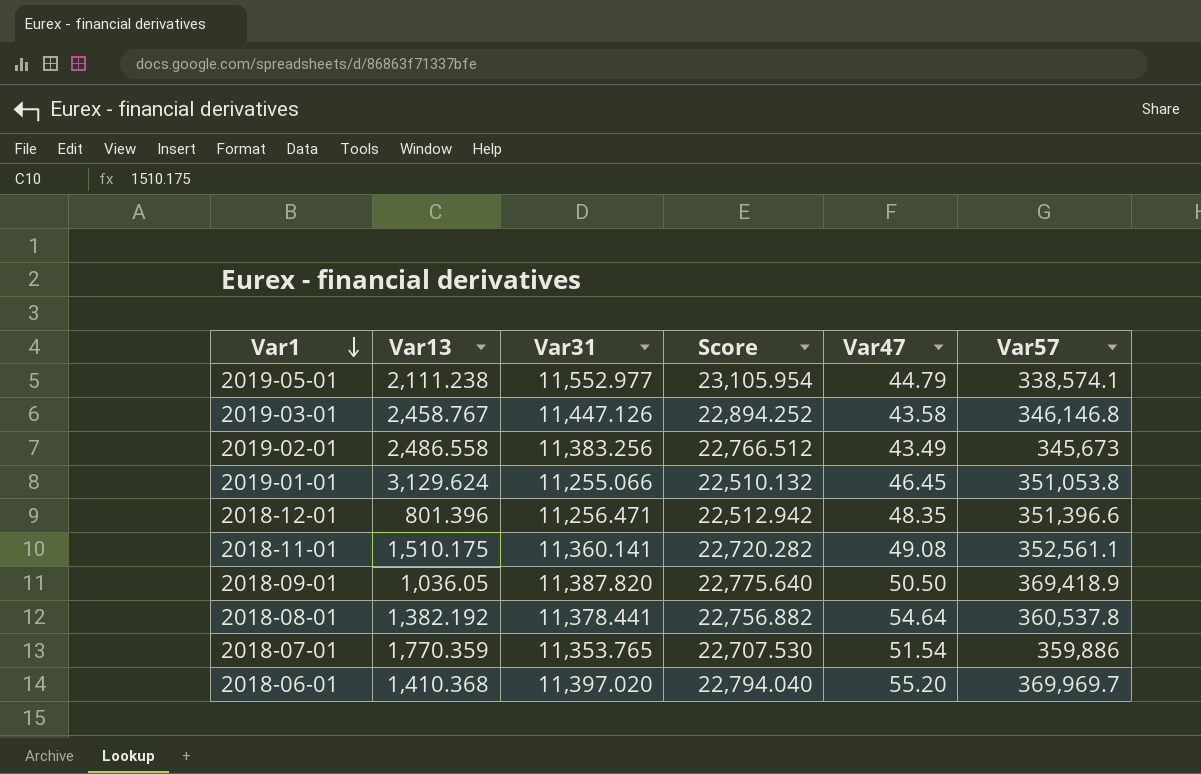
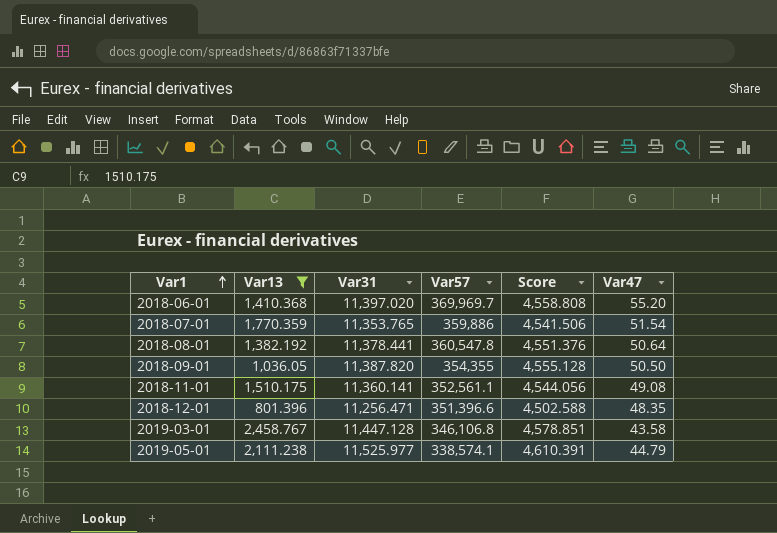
filter: none -> Var13 <= 2,458.767
row order: Var1 descending -> Var1 ascending
column Var57 | position: 6 -> 4
column Score | formula: [Var31] * 2 -> [Var31] * 0.4
2018-08-01 | Var57: 360,537.8 -> 360,547.8
2018-08-01 | Var47: 54.64 -> 50.64
2018-09-01 | Var57: 369,418.9 -> 354,355
2019-03-01 | Var31: 11,447.126 -> 11,447.128
2019-03-01 | Var57: 346,146.8 -> 346,106.8
2019-05-01 | Var31: 11,552.977 -> 11,525.977

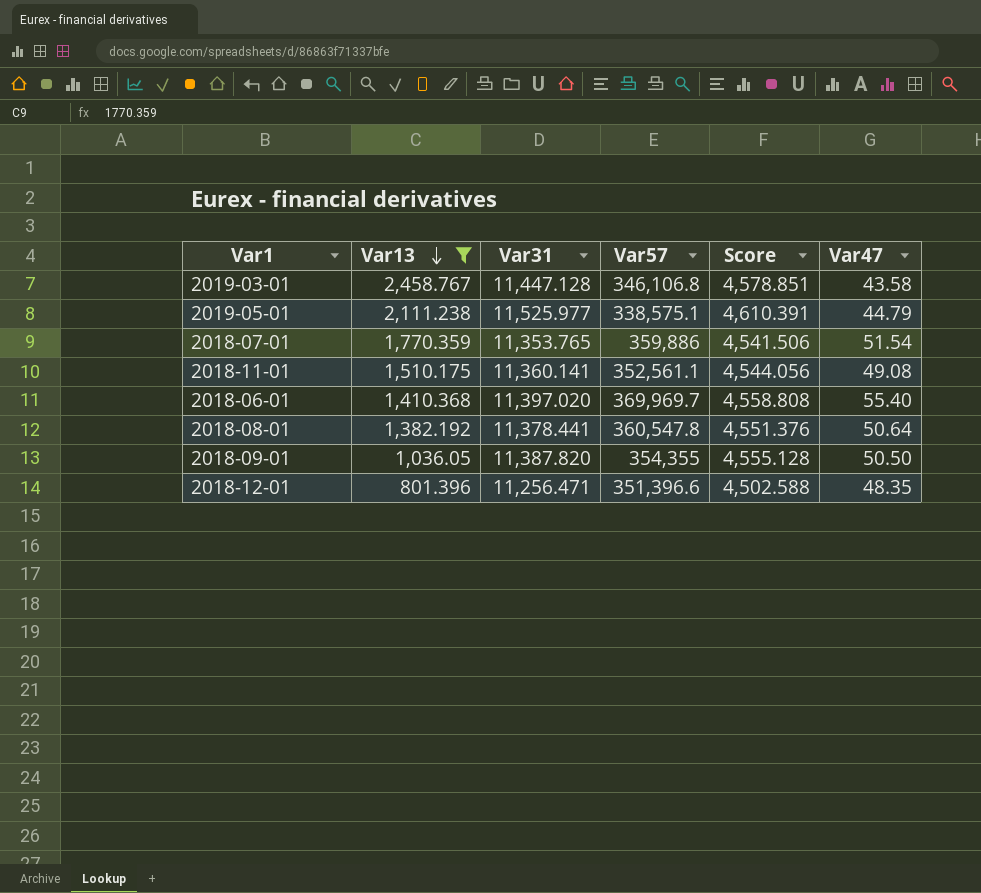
row order: Var1 ascending -> Var13 descending
2019-05-01 | Var57: 338,574.1 -> 338,575.1
2018-06-01 | Var47: 55.20 -> 55.40

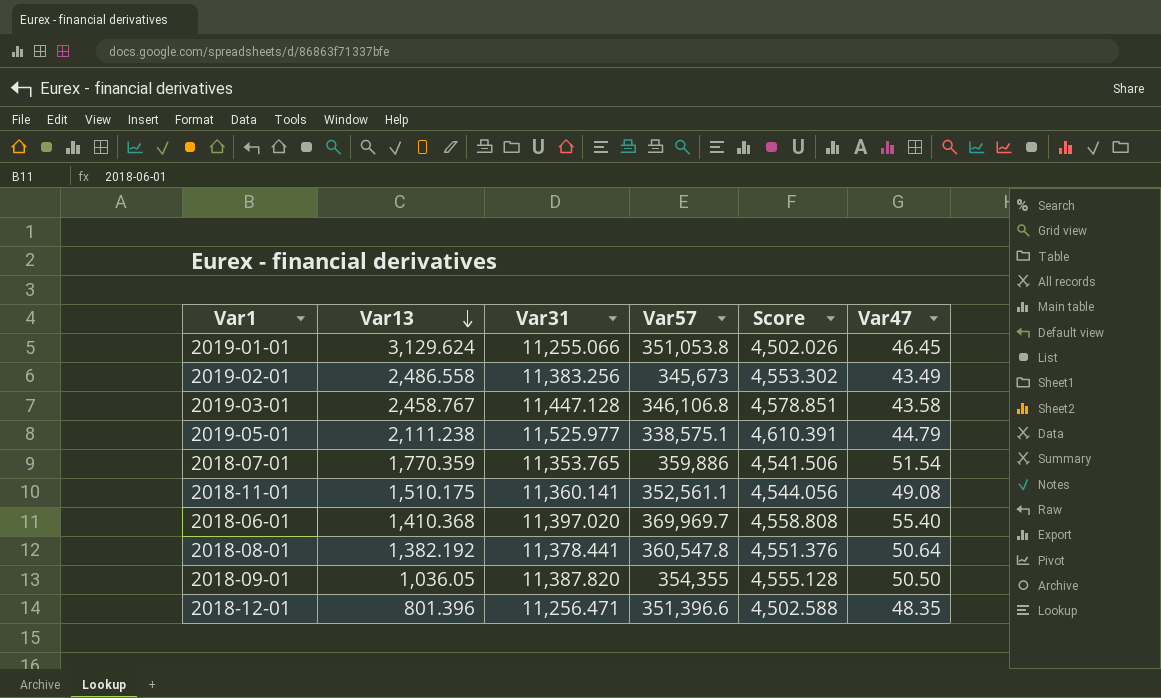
filter: Var13 <= 2,458.767 -> none

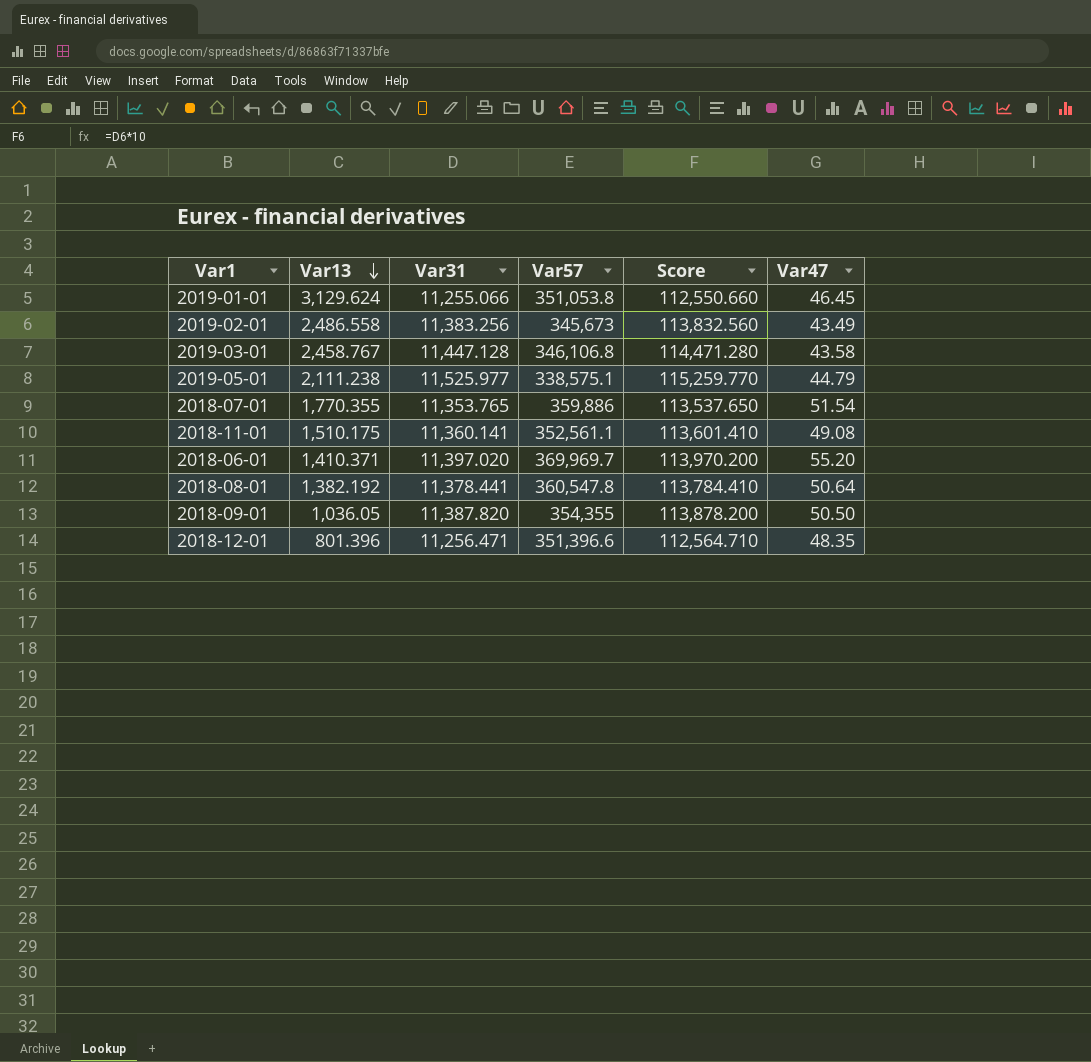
column Score | formula: [Var31] * 0.4 -> [Var31] * 10
2018-07-01 | Var13: 1,770.359 -> 1,770.355
2018-06-01 | Var13: 1,410.368 -> 1,410.371
2018-06-01 | Var47: 55.40 -> 55.20

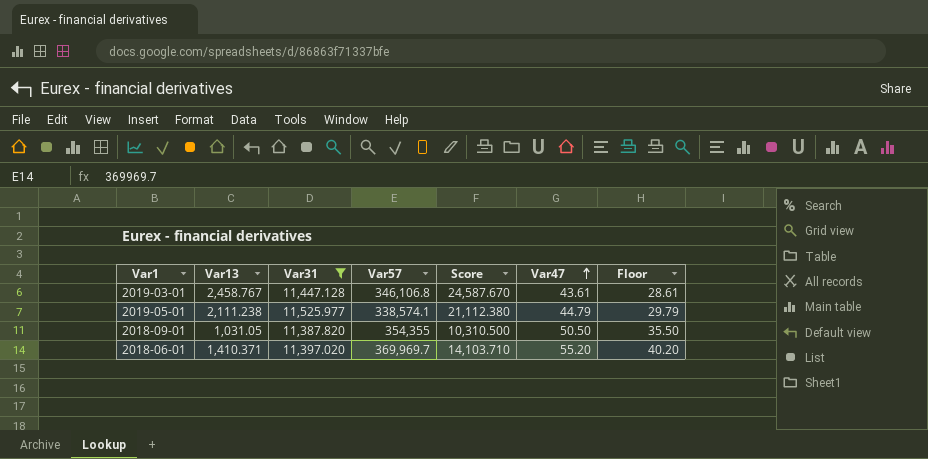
filter: none -> Var31 >= 11,387.820
row order: Var13 descending -> Var47 ascending
column Score | formula: [Var31] * 10 -> [Var13] * 10
column Floor | formula: none -> [Var47] - 15
2019-03-01 | Var47: 43.58 -> 43.61
2019-05-01 | Var57: 338,575.1 -> 338,574.1
2018-09-01 | Var13: 1,036.05 -> 1,031.05

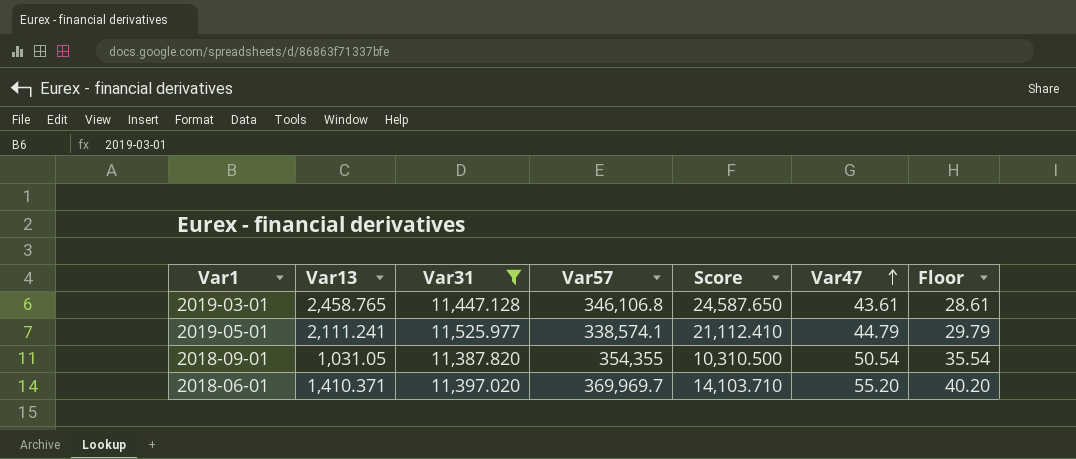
2019-03-01 | Var13: 2,458.767 -> 2,458.765
2019-03-01 | Score: 24,587.670 -> 24,587.650
2019-05-01 | Var13: 2,111.238 -> 2,111.241
2019-05-01 | Score: 21,112.380 -> 21,112.410
2018-09-01 | Var47: 50.50 -> 50.54
2018-09-01 | Floor: 35.50 -> 35.54

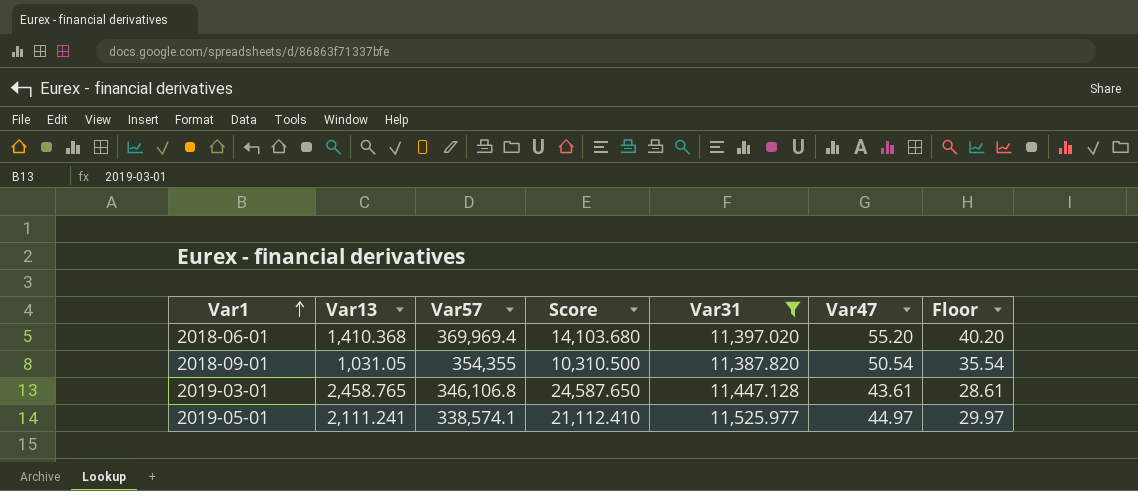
row order: Var47 ascending -> Var1 ascending
column Var31 | position: 3 -> 5
2018-06-01 | Var13: 1,410.371 -> 1,410.368
2018-06-01 | Var57: 369,969.7 -> 369,969.4
2018-06-01 | Score: 14,103.710 -> 14,103.680
2019-05-01 | Var47: 44.79 -> 44.97
2019-05-01 | Floor: 29.79 -> 29.97

